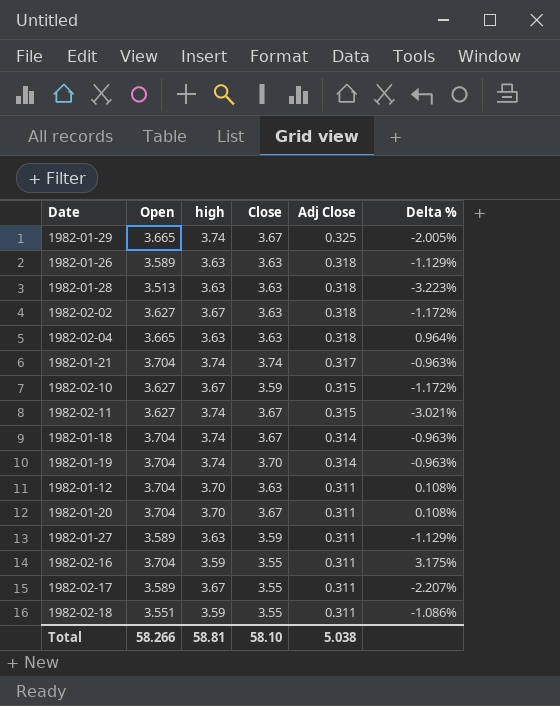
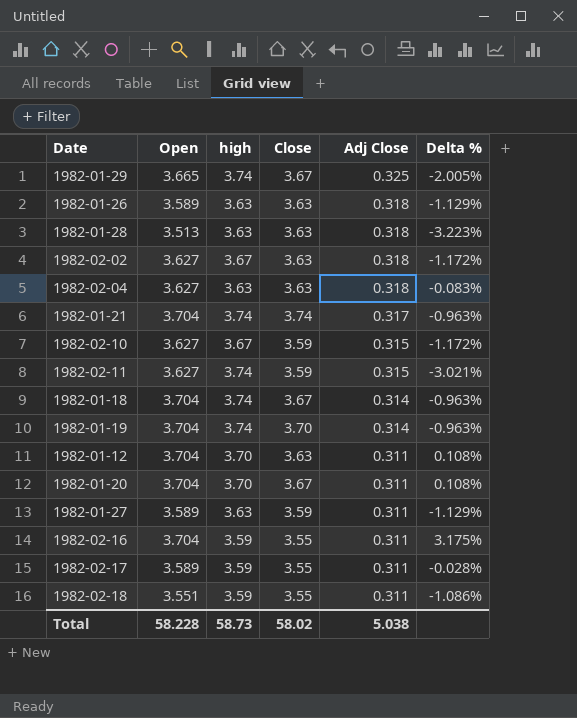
1982-02-04 | Open: 3.665 -> 3.627
1982-02-04 | Delta %: 0.964% -> -0.083%
1982-02-11 | Close: 3.67 -> 3.59
1982-02-17 | high: 3.67 -> 3.59
1982-02-17 | Delta %: -2.207% -> -0.028%
Total | Open: 58.266 -> 58.228
Total | high: 58.81 -> 58.73
Total | Close: 58.10 -> 58.02

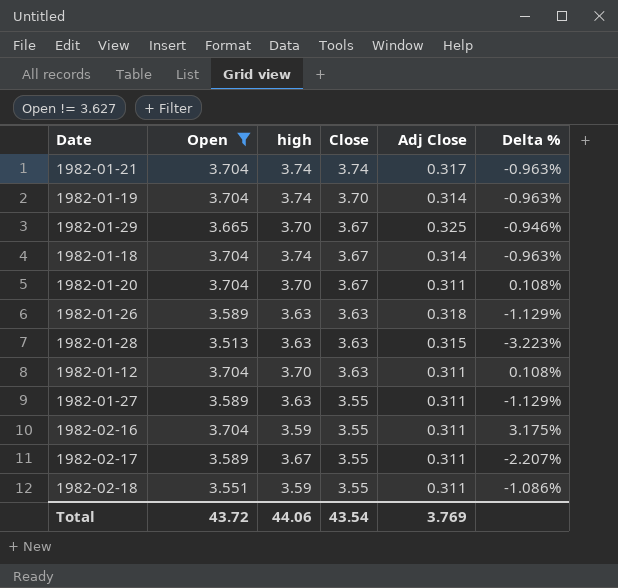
filter: none -> Open != 3.627
row order: Adj Close descending -> Close descending
1982-01-29 | high: 3.74 -> 3.70
1982-01-29 | Delta %: -2.005% -> -0.946%
1982-01-28 | Adj Close: 0.318 -> 0.315
1982-01-27 | Close: 3.59 -> 3.55
1982-02-17 | high: 3.59 -> 3.67
1982-02-17 | Delta %: -0.028% -> -2.207%
Total | Open: 58.228 -> 43.72
Total | high: 58.73 -> 44.06
Total | Close: 58.02 -> 43.54
Total | Adj Close: 5.038 -> 3.769

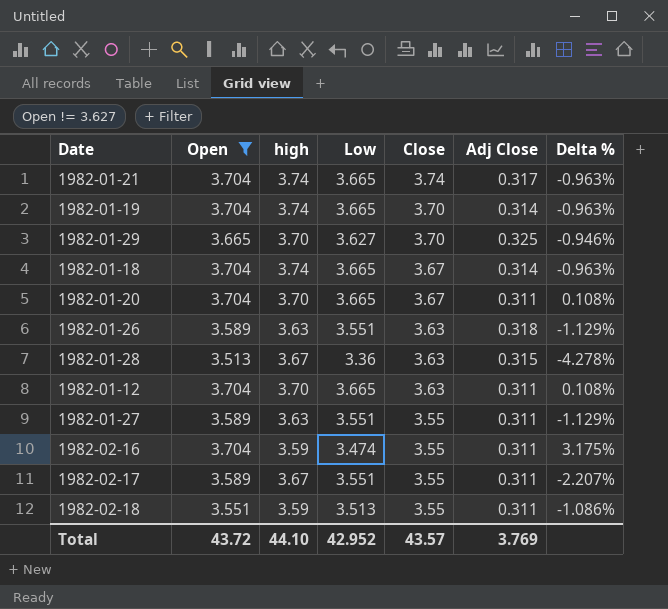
column Low | position: none -> 4
1982-01-29 | Close: 3.67 -> 3.70
1982-01-28 | high: 3.63 -> 3.67
1982-01-28 | Delta %: -3.223% -> -4.278%
Total | high: 44.06 -> 44.10
Total | Close: 43.54 -> 43.57

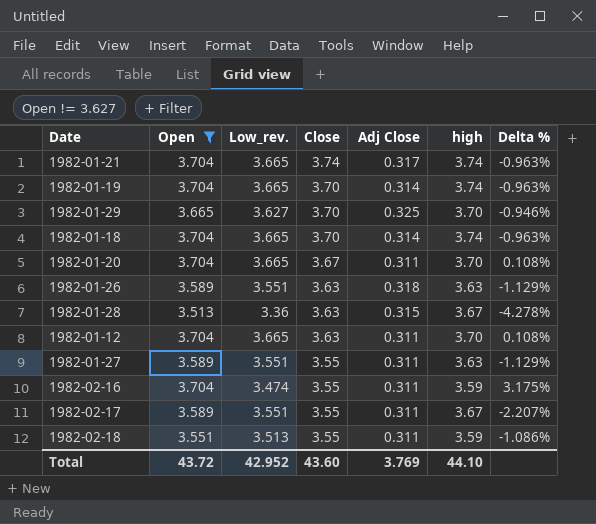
column name: Low -> Low_rev.
column high | position: 3 -> 6
1982-01-18 | Close: 3.67 -> 3.70
Total | Close: 43.57 -> 43.60

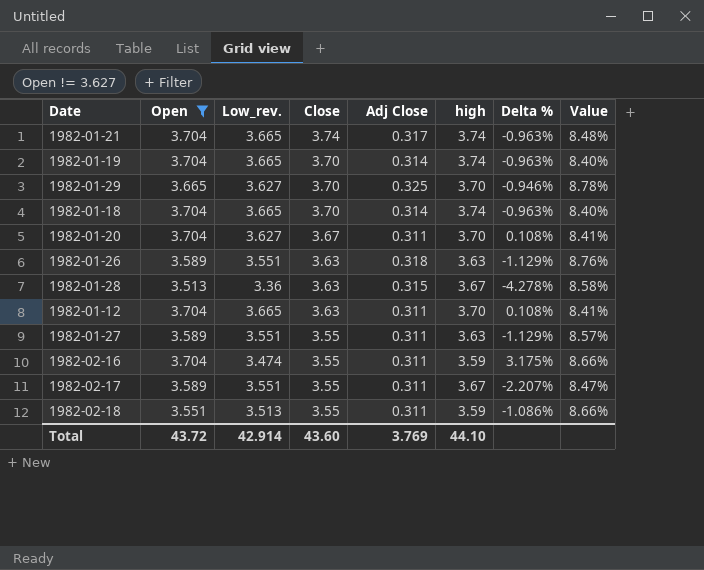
column Value | formula: none -> [Adj Close] / [high]
1982-01-20 | Low_rev.: 3.665 -> 3.627
Total | Low_rev.: 42.952 -> 42.914

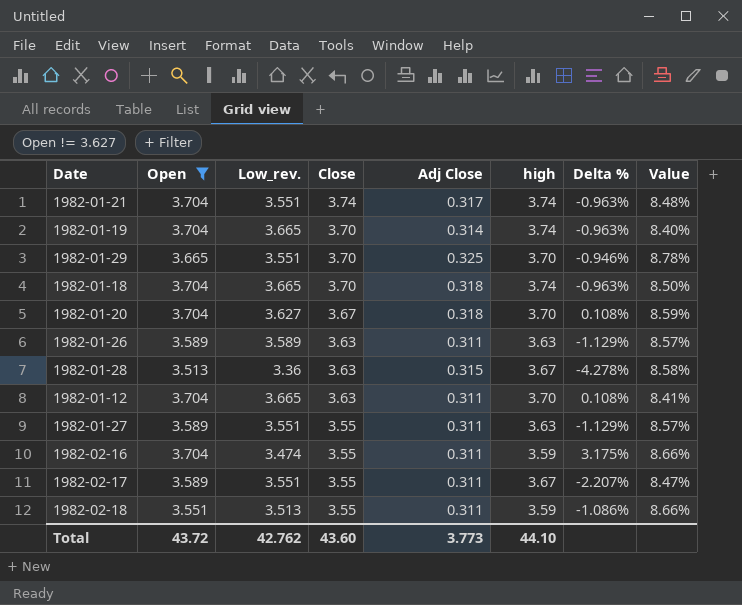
1982-01-21 | Low_rev.: 3.665 -> 3.551
1982-01-29 | Low_rev.: 3.627 -> 3.551
1982-01-18 | Adj Close: 0.314 -> 0.318
1982-01-18 | Value: 8.40% -> 8.50%
1982-01-20 | Adj Close: 0.311 -> 0.318
1982-01-20 | Value: 8.41% -> 8.59%
1982-01-26 | Low_rev.: 3.551 -> 3.589
1982-01-26 | Adj Close: 0.318 -> 0.311
1982-01-26 | Value: 8.76% -> 8.57%
Total | Low_rev.: 42.914 -> 42.762
Total | Adj Close: 3.769 -> 3.773

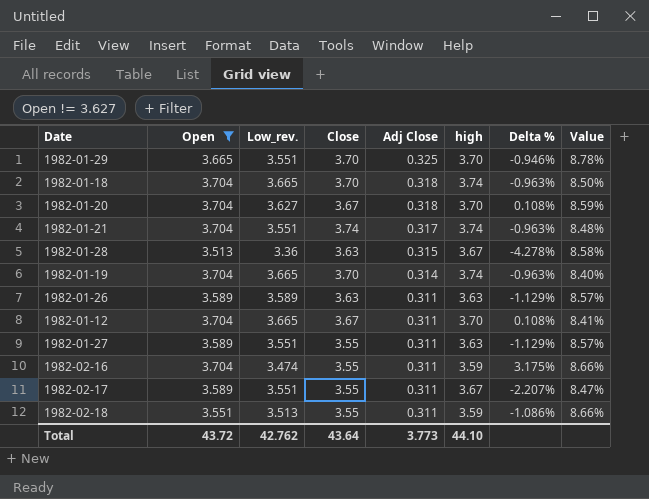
row order: Close descending -> Adj Close descending
1982-01-12 | Close: 3.63 -> 3.67
Total | Close: 43.60 -> 43.64

